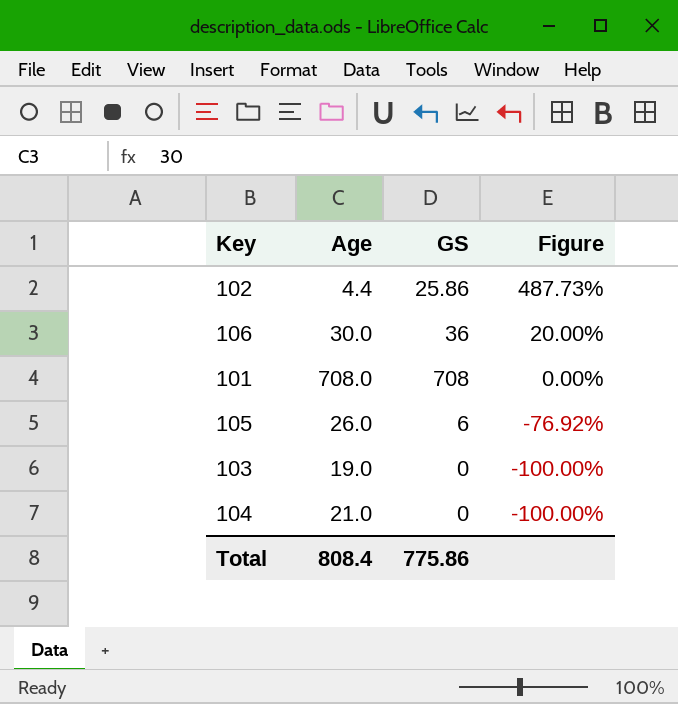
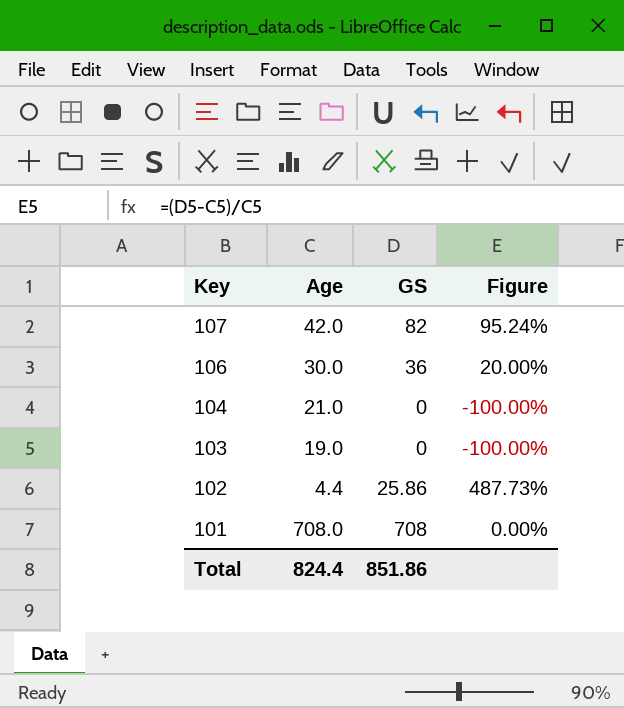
row order: Figure descending -> Key descending
row 105: 26.0 | 6 | -76.92% -> none
row 107: none -> 42.0 | 82 | 95.24%
Total | Age: 808.4 -> 824.4
Total | GS: 775.86 -> 851.86

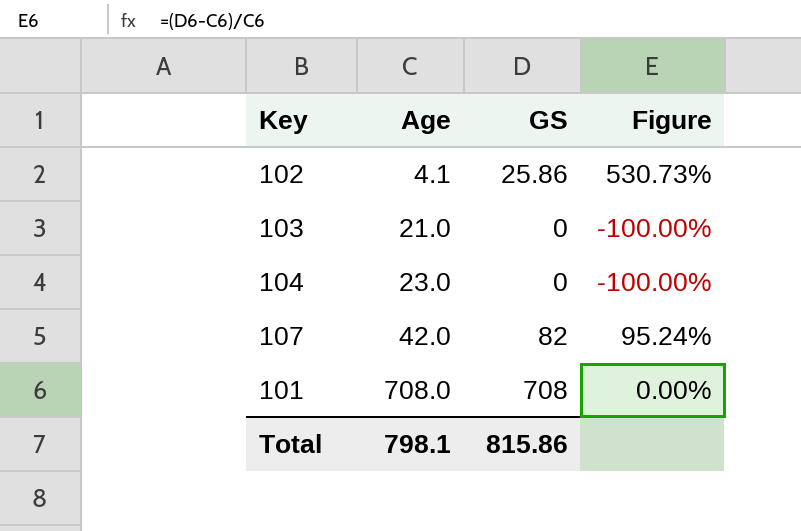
row order: Key descending -> Age ascending
row 106: 30.0 | 36 | 20.00% -> none
102 | Age: 4.4 -> 4.1
102 | Figure: 487.73% -> 530.73%
103 | Age: 19.0 -> 21.0
104 | Age: 21.0 -> 23.0
Total | Age: 824.4 -> 798.1
Total | GS: 851.86 -> 815.86

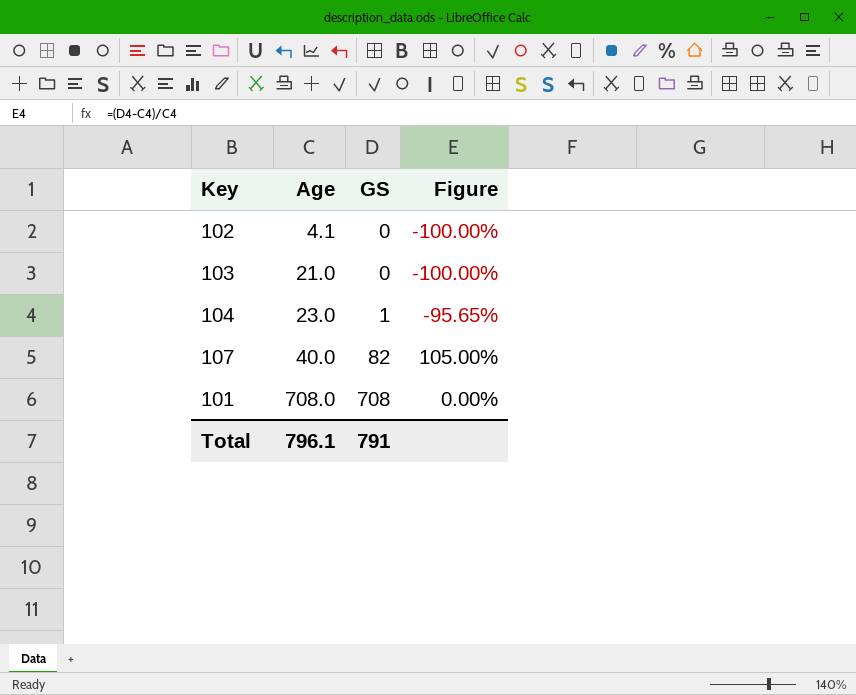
102 | GS: 25.86 -> 0
102 | Figure: 530.73% -> -100.00%
104 | GS: 0 -> 1
104 | Figure: -100.00% -> -95.65%
107 | Age: 42.0 -> 40.0
107 | Figure: 95.24% -> 105.00%
Total | Age: 798.1 -> 796.1
Total | GS: 815.86 -> 791

